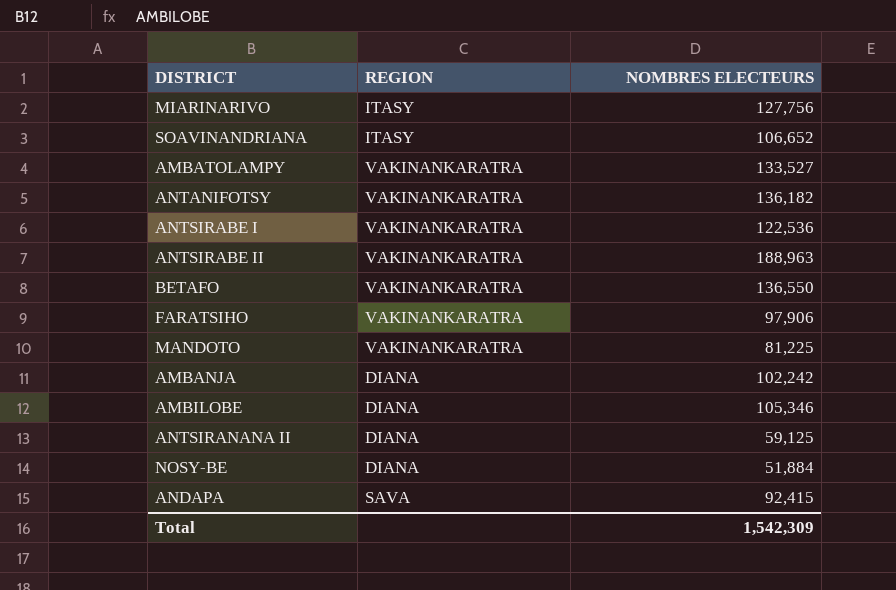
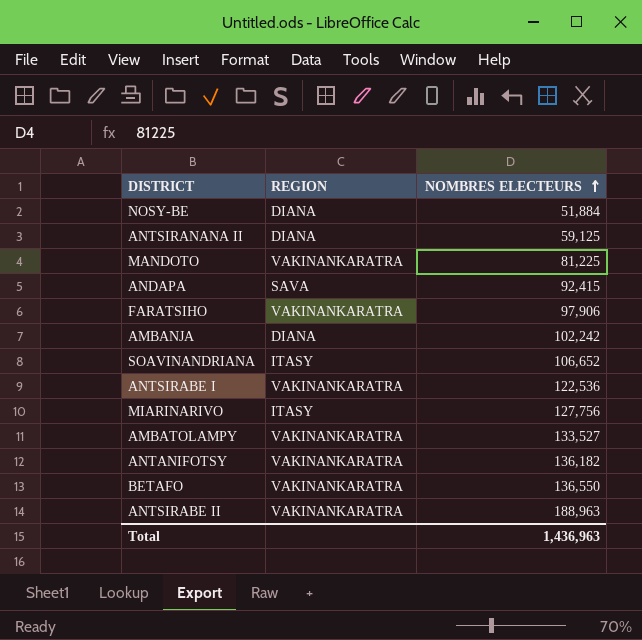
row order: none -> NOMBRES ELECTEURS ascending
row AMBILOBE: DIANA | 105,346 -> none
Total | NOMBRES ELECTEURS: 1,542,309 -> 1,436,963

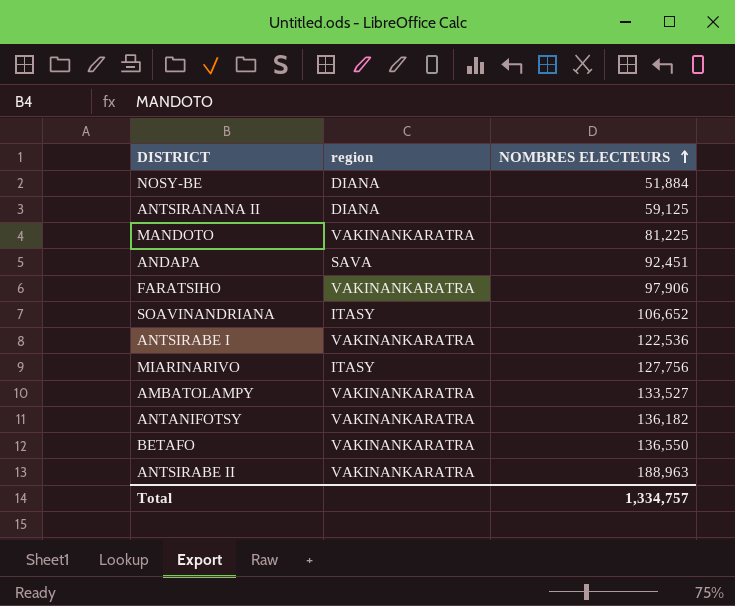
column name: REGION -> region
row AMBANJA: DIANA | 102,242 -> none
ANDAPA | NOMBRES ELECTEURS: 92,415 -> 92,451
Total | NOMBRES ELECTEURS: 1,436,963 -> 1,334,757

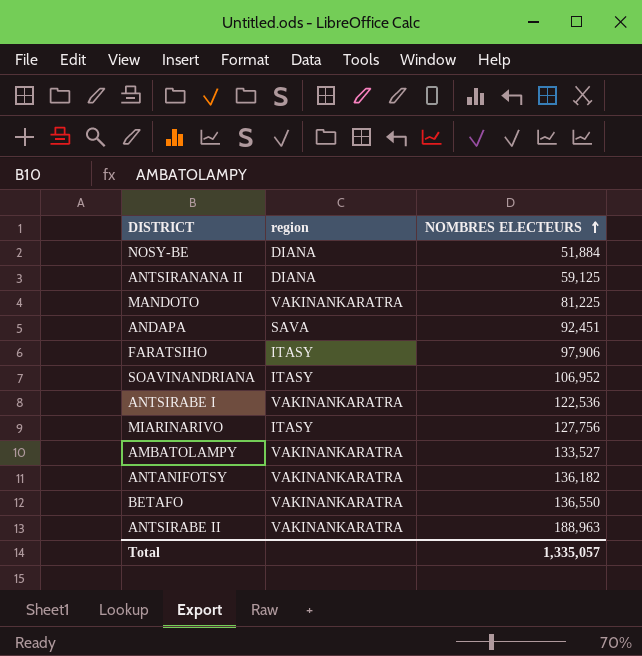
FARATSIHO | region: VAKINANKARATRA -> ITASY
SOAVINANDRIANA | NOMBRES ELECTEURS: 106,652 -> 106,952
Total | NOMBRES ELECTEURS: 1,334,757 -> 1,335,057

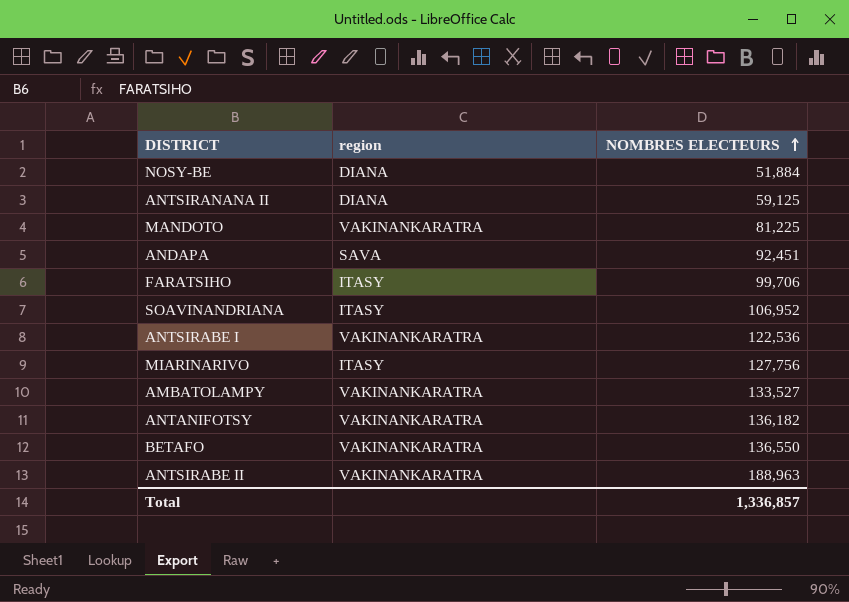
FARATSIHO | NOMBRES ELECTEURS: 97,906 -> 99,706
Total | NOMBRES ELECTEURS: 1,335,057 -> 1,336,857

